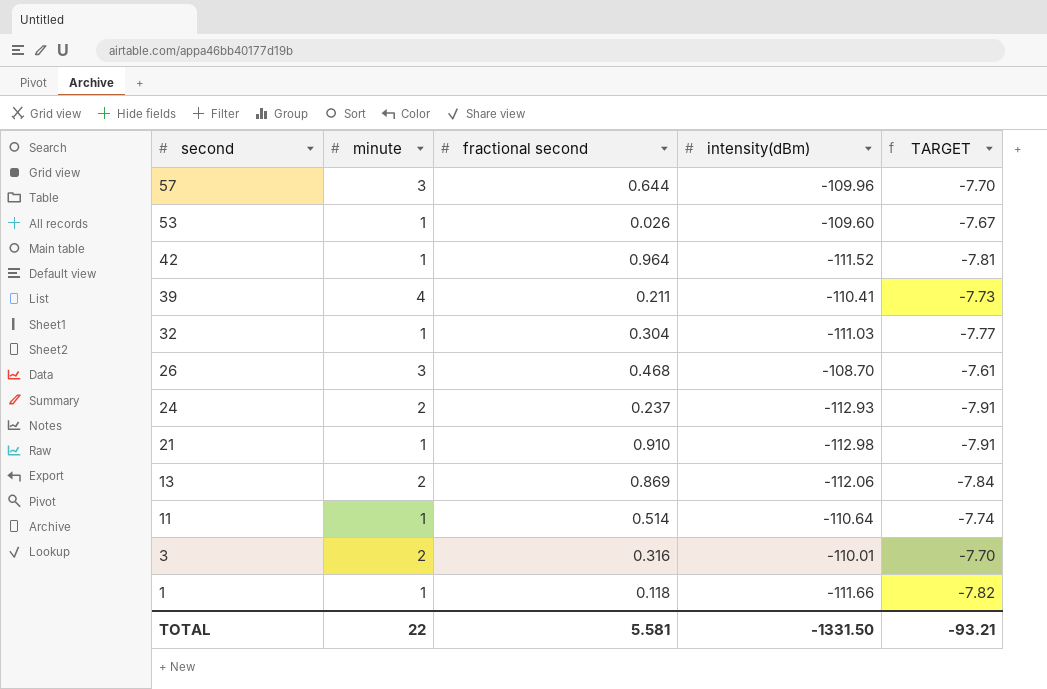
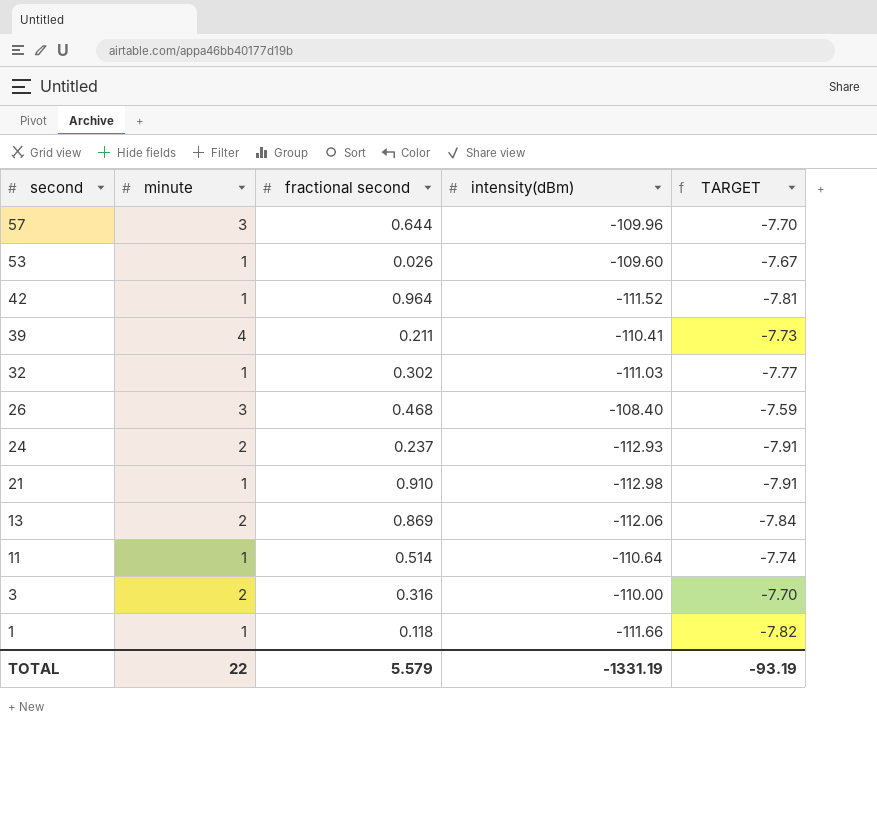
32 | fractional second: 0.304 -> 0.302
26 | intensity(dBm): -108.70 -> -108.40
26 | TARGET: -7.61 -> -7.59
3 | intensity(dBm): -110.01 -> -110.00
TOTAL | fractional second: 5.581 -> 5.579
TOTAL | intensity(dBm): -1331.50 -> -1331.19
TOTAL | TARGET: -93.21 -> -93.19

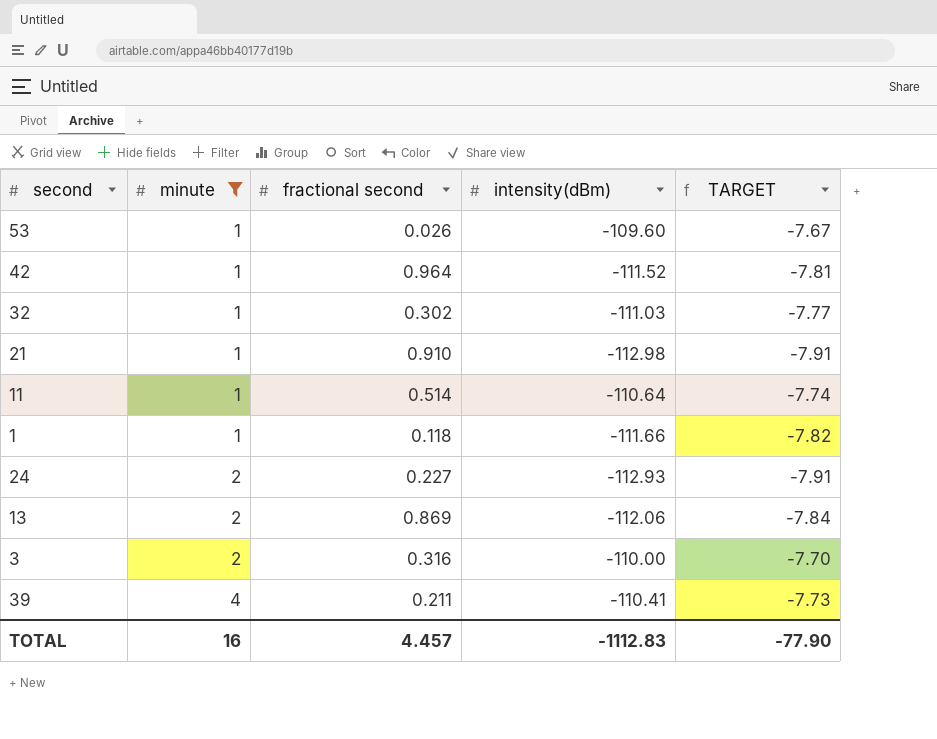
filter: none -> minute != 3
row order: second descending -> minute ascending
24 | fractional second: 0.237 -> 0.227
TOTAL | minute: 22 -> 16
TOTAL | fractional second: 5.579 -> 4.457
TOTAL | intensity(dBm): -1331.19 -> -1112.83
TOTAL | TARGET: -93.19 -> -77.90

